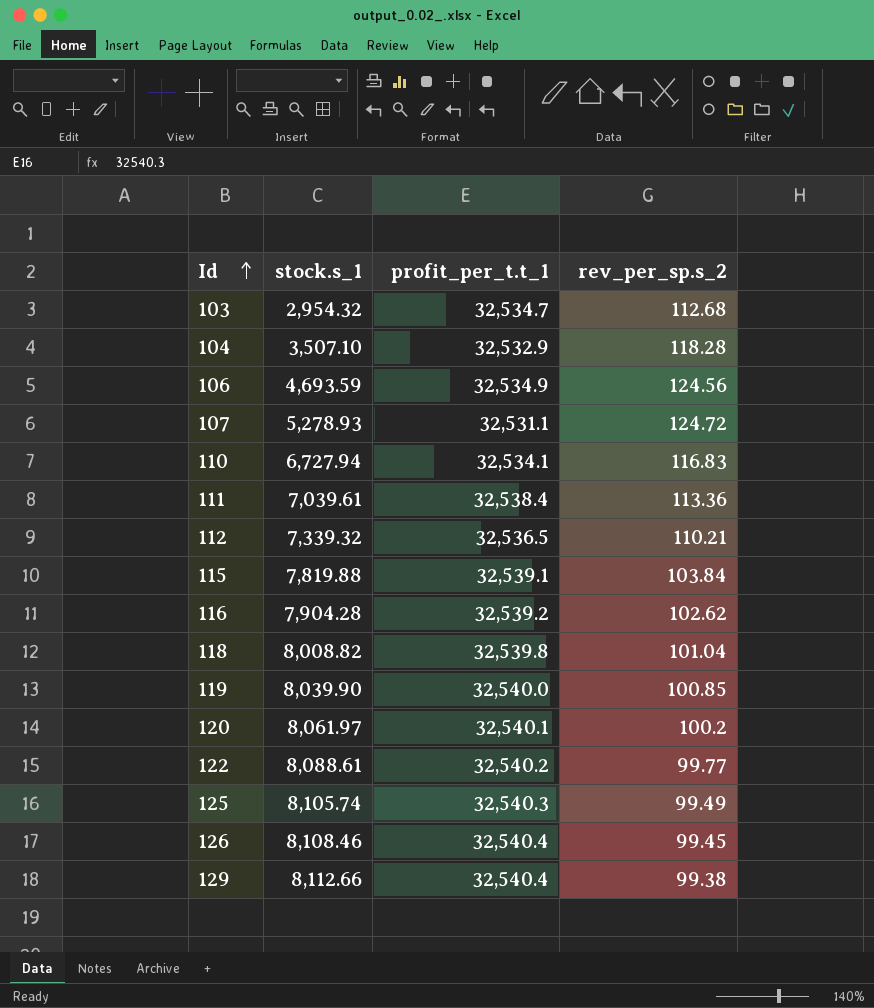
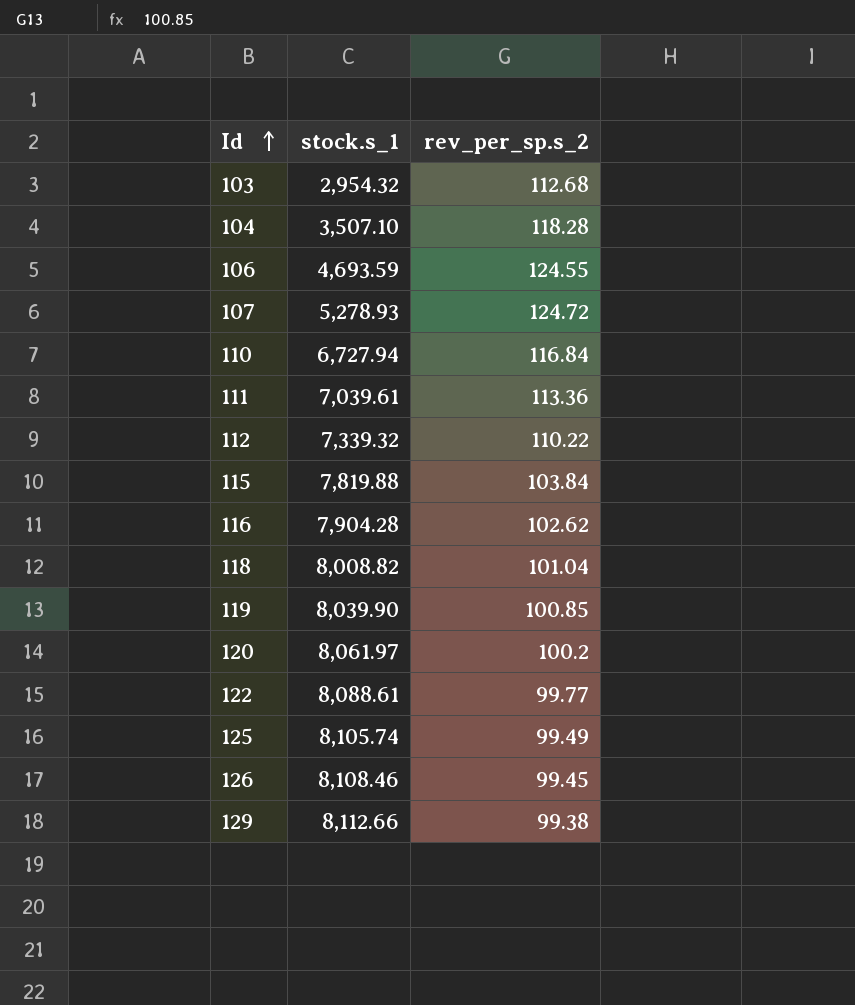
column profit_per_t.t_1 | position: 3 -> none
106 | rev_per_sp.s_2: 124.56 -> 124.55
110 | rev_per_sp.s_2: 116.83 -> 116.84
112 | rev_per_sp.s_2: 110.21 -> 110.22

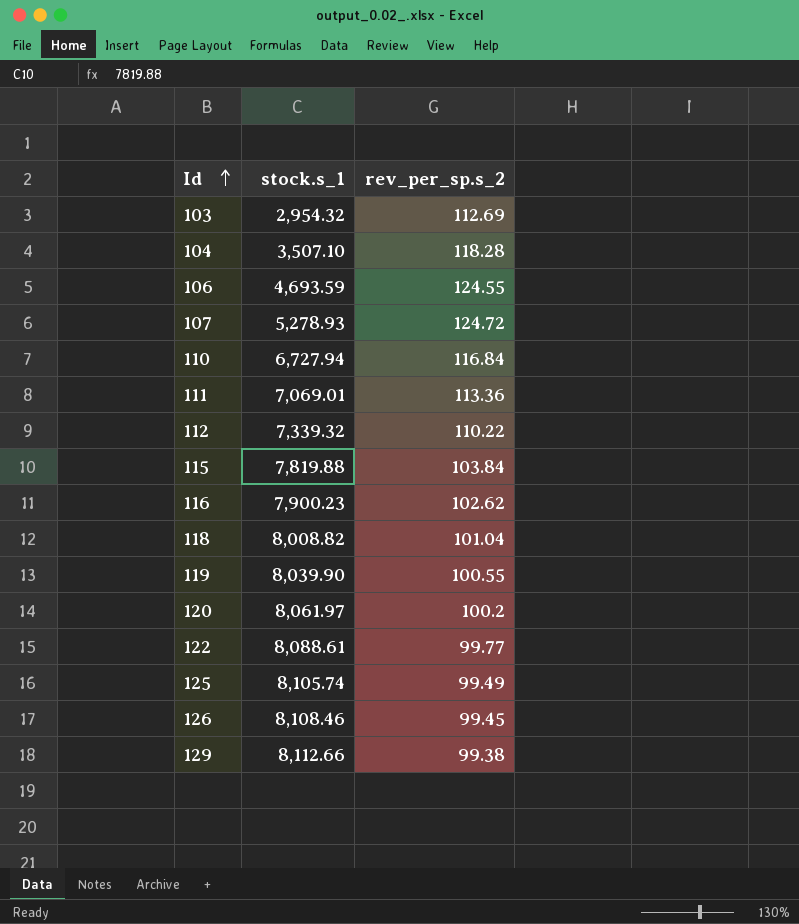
103 | rev_per_sp.s_2: 112.68 -> 112.69
111 | stock.s_1: 7,039.61 -> 7,069.01
116 | stock.s_1: 7,904.28 -> 7,900.23
119 | rev_per_sp.s_2: 100.85 -> 100.55

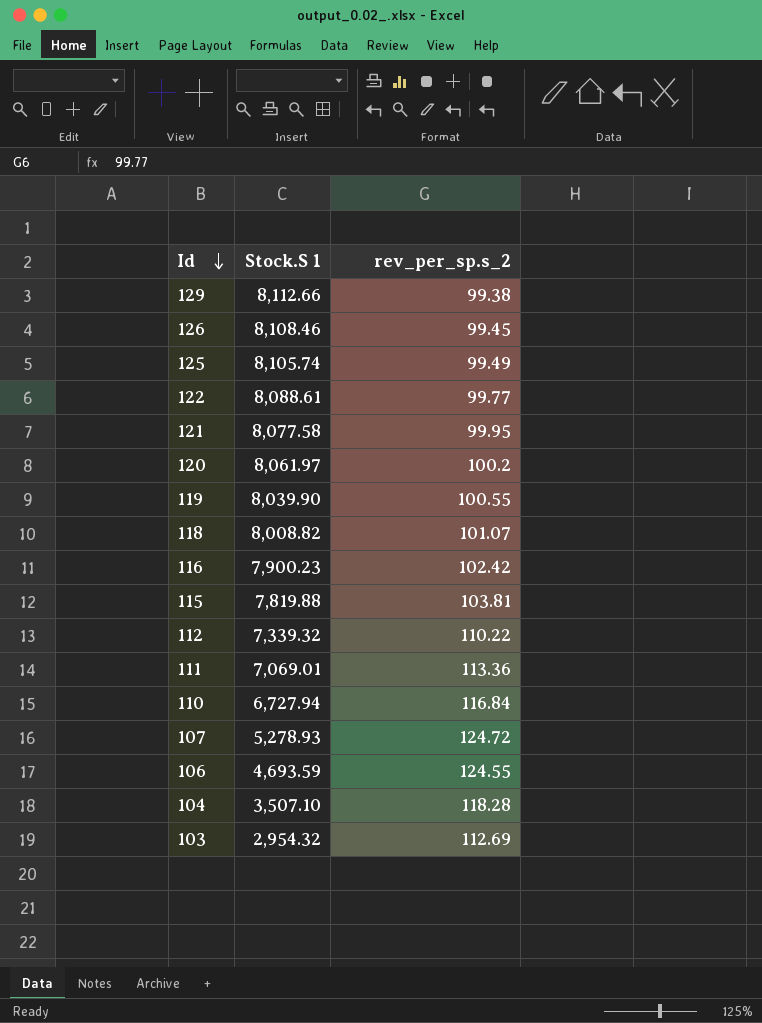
row order: Id ascending -> Id descending
column name: stock.s_1 -> Stock.S 1
row 121: none -> 8,077.58 | 99.95
118 | rev_per_sp.s_2: 101.04 -> 101.07
116 | rev_per_sp.s_2: 102.62 -> 102.42
115 | rev_per_sp.s_2: 103.84 -> 103.81

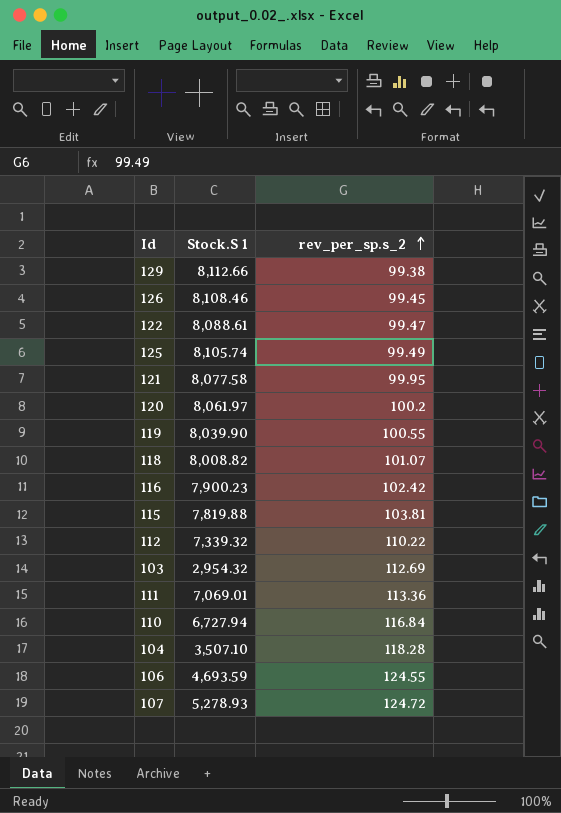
row order: Id descending -> rev_per_sp.s_2 ascending
122 | rev_per_sp.s_2: 99.77 -> 99.47

